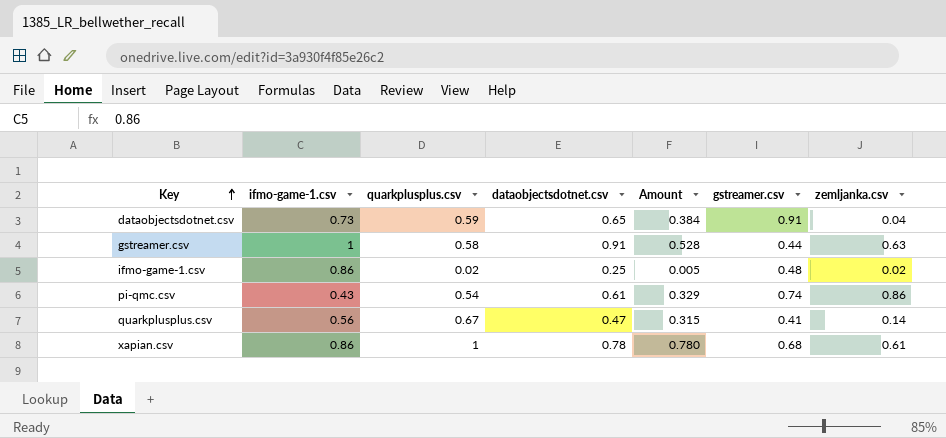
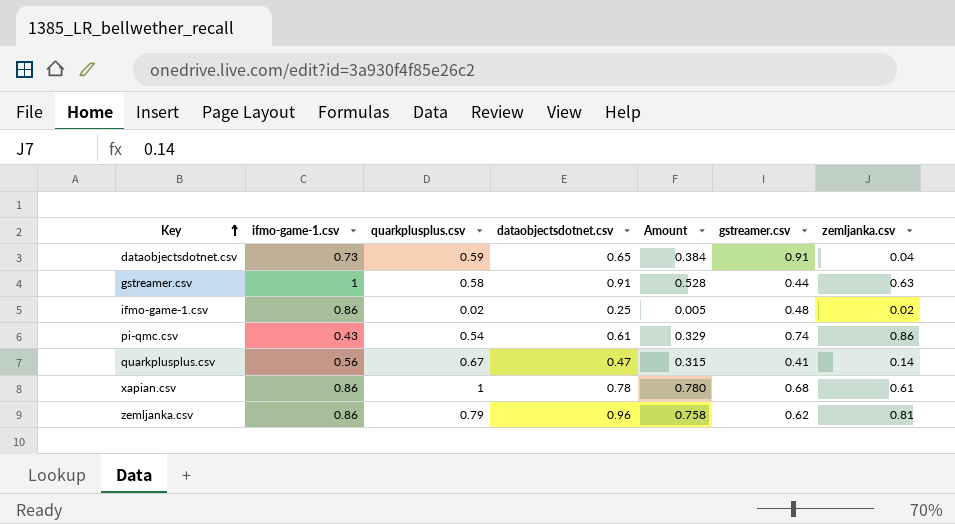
row zemljanka.csv: none -> 0.86 | 0.79 | 0.96 | 0.758 | 0.62 | 0.81

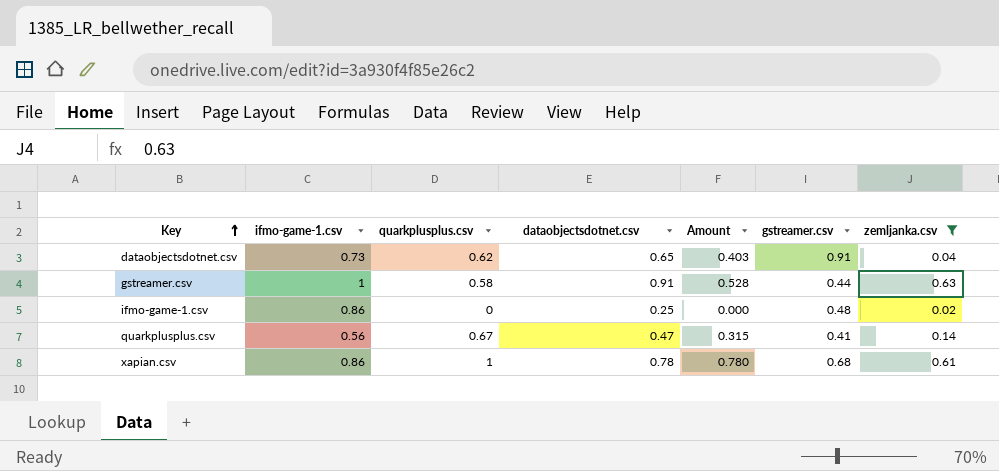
filter: none -> zemljanka.csv <= 0.63
dataobjectsdotnet.csv | quarkplusplus.csv: 0.59 -> 0.62
dataobjectsdotnet.csv | Amount: 0.384 -> 0.403
ifmo-game-1.csv | quarkplusplus.csv: 0.02 -> 0
ifmo-game-1.csv | Amount: 0.005 -> 0.000

